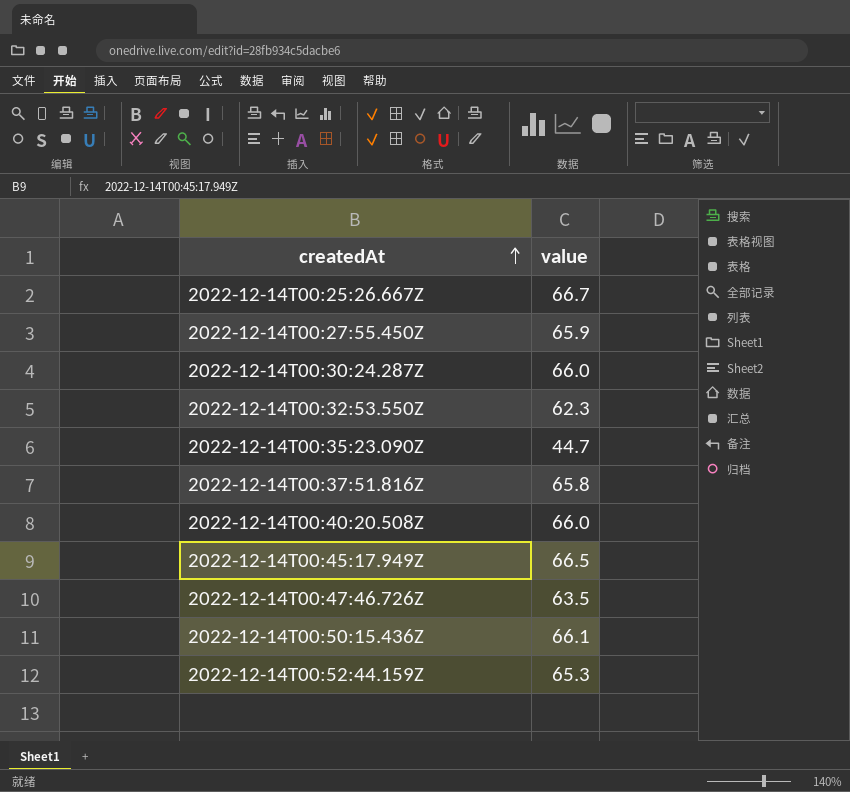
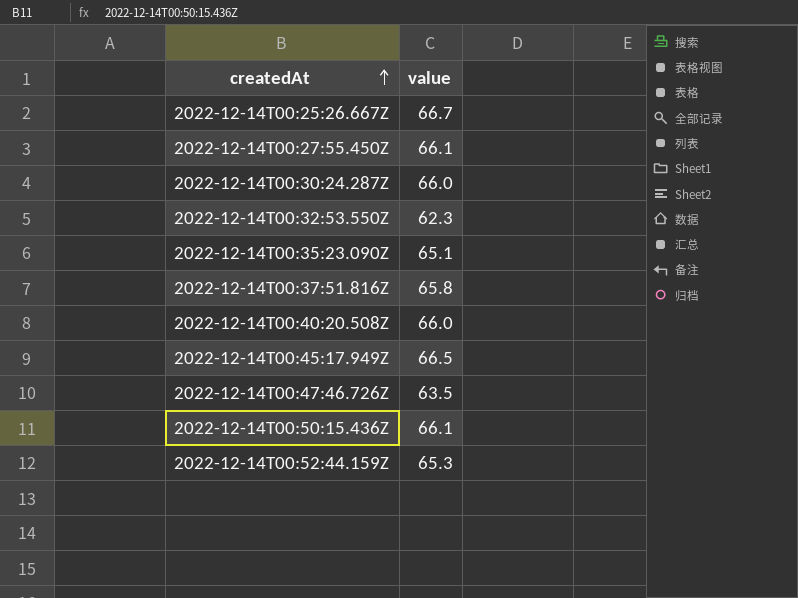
2022-12-14T00:27:55.450Z | value: 65.9 -> 66.1
2022-12-14T00:35:23.090Z | value: 44.7 -> 65.1

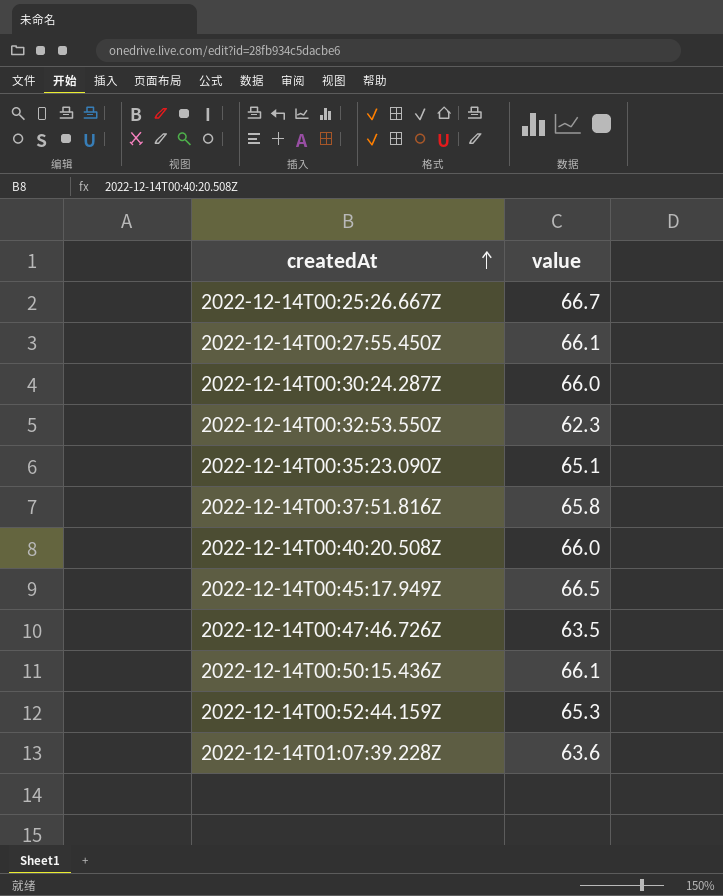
row 2022-12-14T01:07:39.228Z: none -> 63.6

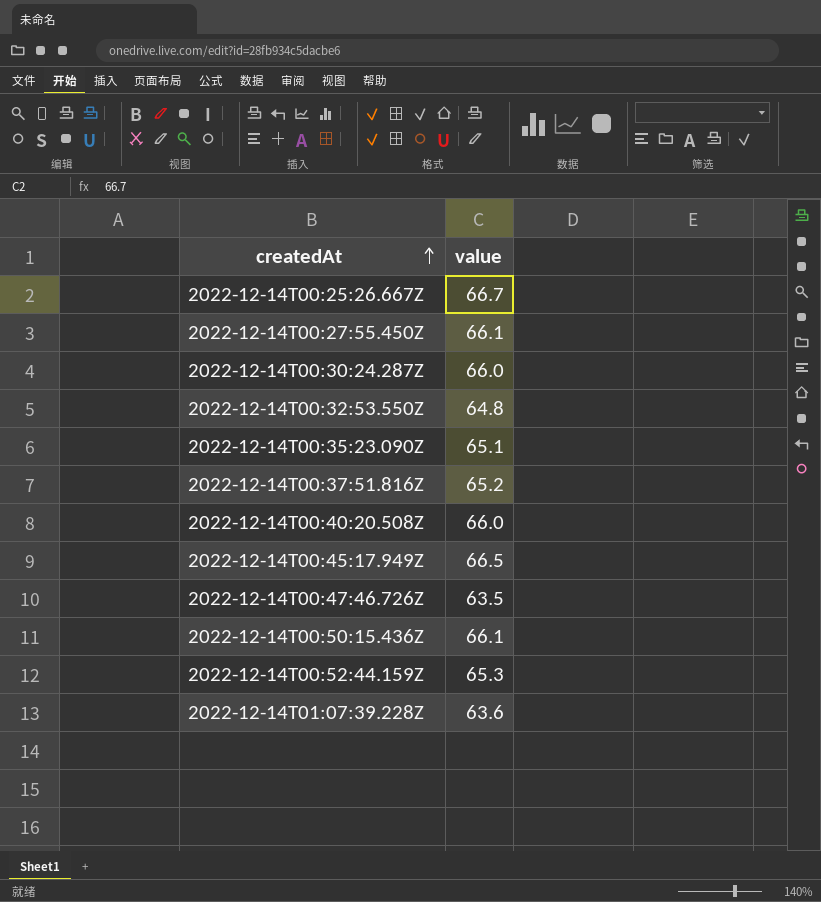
2022-12-14T00:32:53.550Z | value: 62.3 -> 64.8
2022-12-14T00:37:51.816Z | value: 65.8 -> 65.2

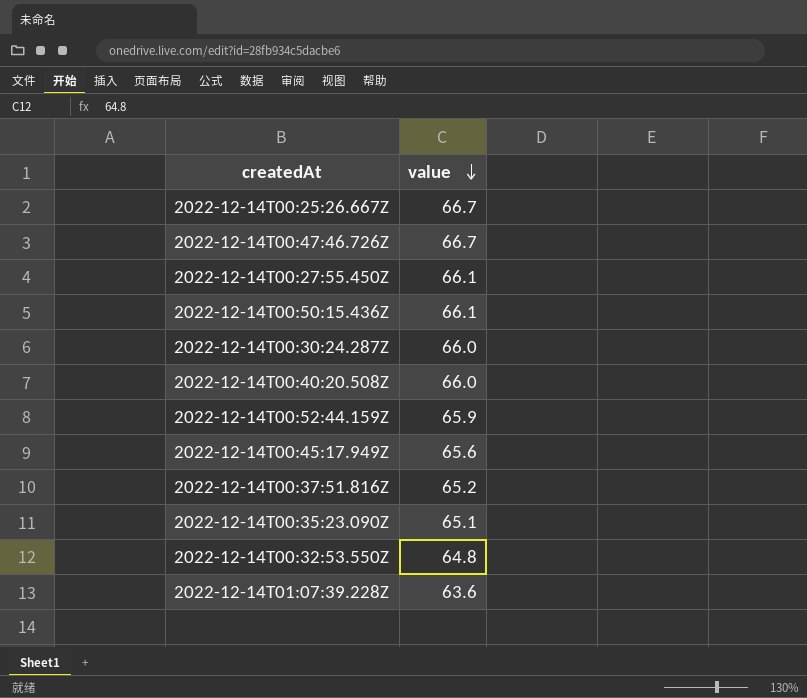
row order: createdAt ascending -> value descending
2022-12-14T00:47:46.726Z | value: 63.5 -> 66.7
2022-12-14T00:52:44.159Z | value: 65.3 -> 65.9
2022-12-14T00:45:17.949Z | value: 66.5 -> 65.6

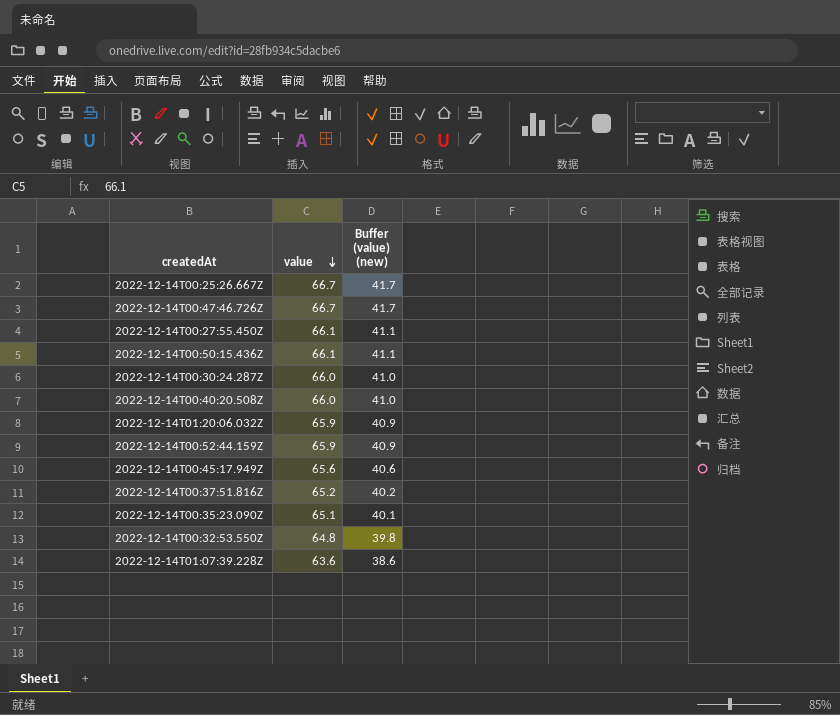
column Buffer (value) (new) | formula: none -> [value] - 25
row 2022-12-14T01:20:06.032Z: none -> 65.9 | 40.9

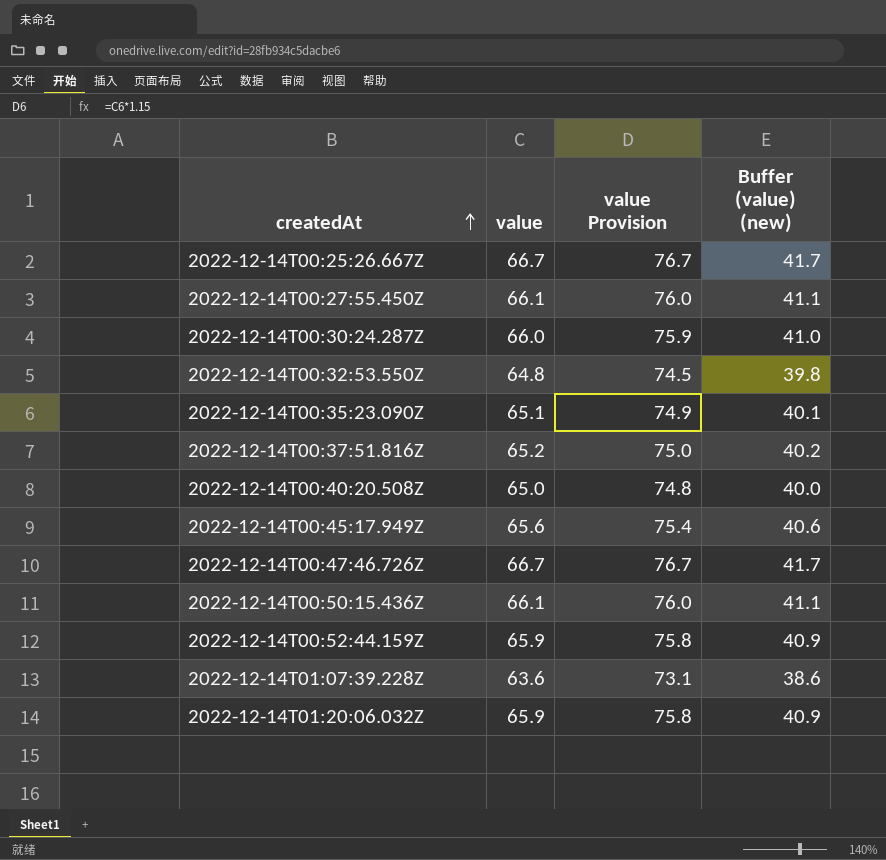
row order: value descending -> createdAt ascending
column value Provision | formula: none -> [value] * 1.15
2022-12-14T00:40:20.508Z | value: 66.0 -> 65.0
2022-12-14T00:40:20.508Z | Buffer (value) (new): 41.0 -> 40.0

